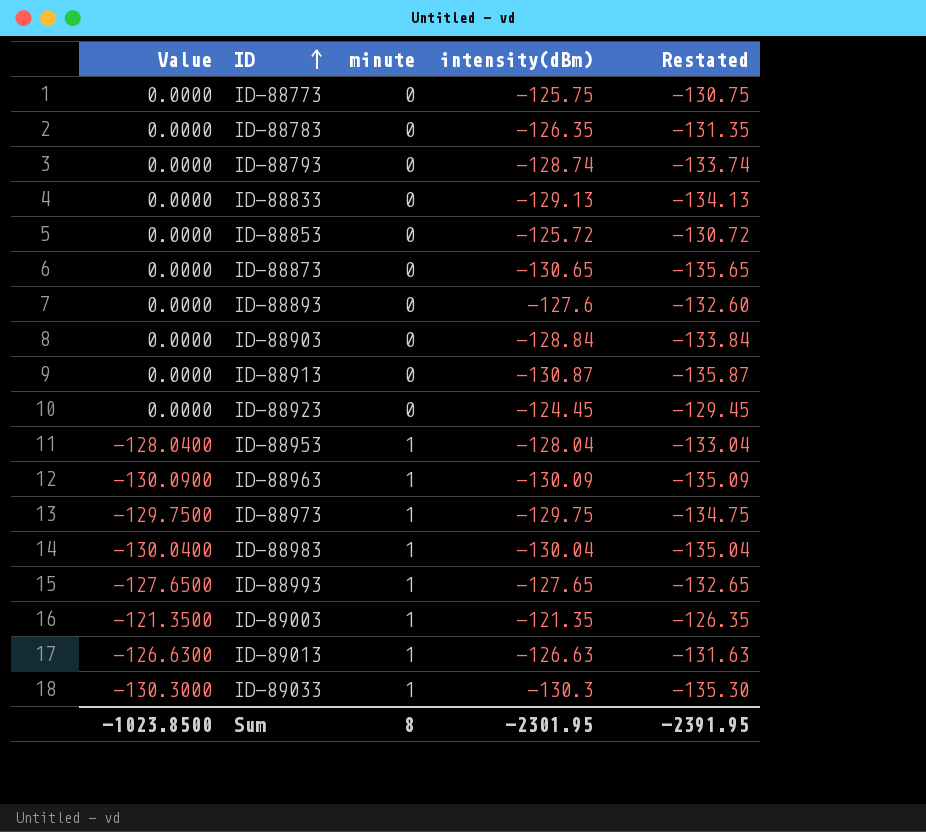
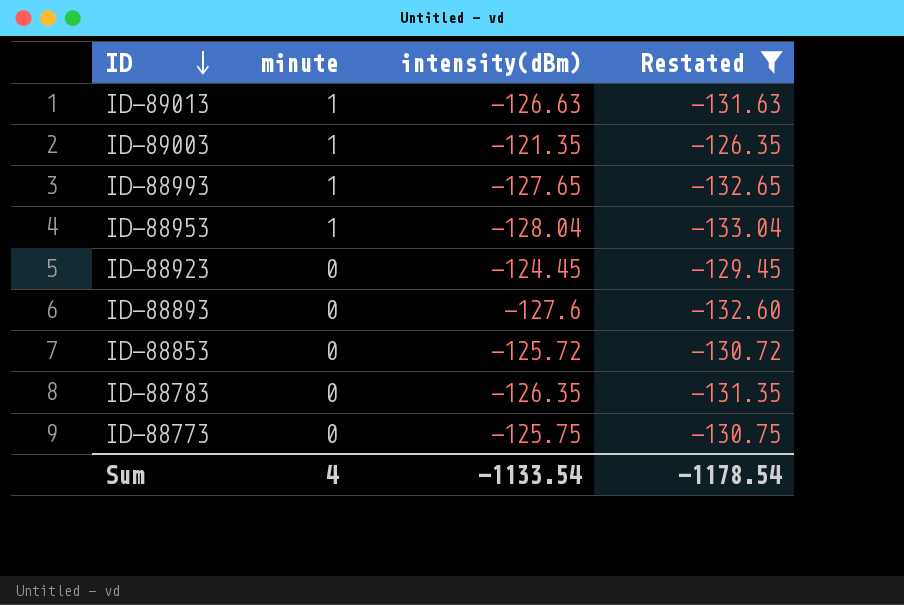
filter: none -> Restated >= -133.04
row order: ID ascending -> ID descending
column Value | formula: [minute] * [intensity(dBm)] -> none
Sum | minute: 8 -> 4
Sum | intensity(dBm): -2301.95 -> -1133.54
Sum | Restated: -2391.95 -> -1178.54

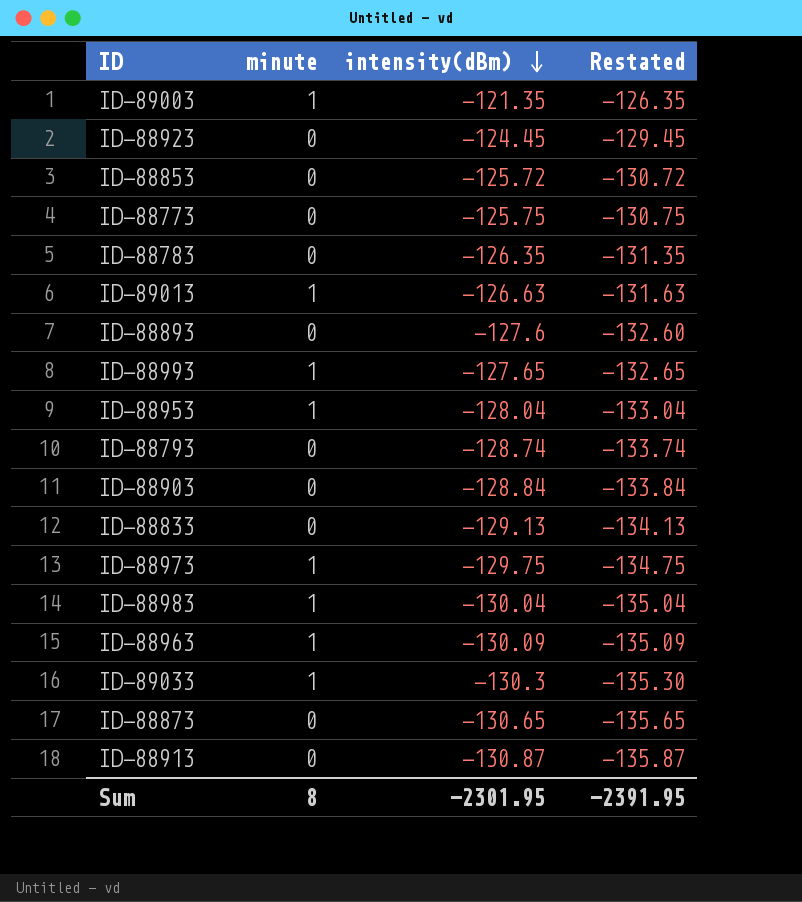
filter: Restated >= -133.04 -> none
row order: ID descending -> intensity(dBm) descending
Sum | minute: 4 -> 8
Sum | intensity(dBm): -1133.54 -> -2301.95
Sum | Restated: -1178.54 -> -2391.95

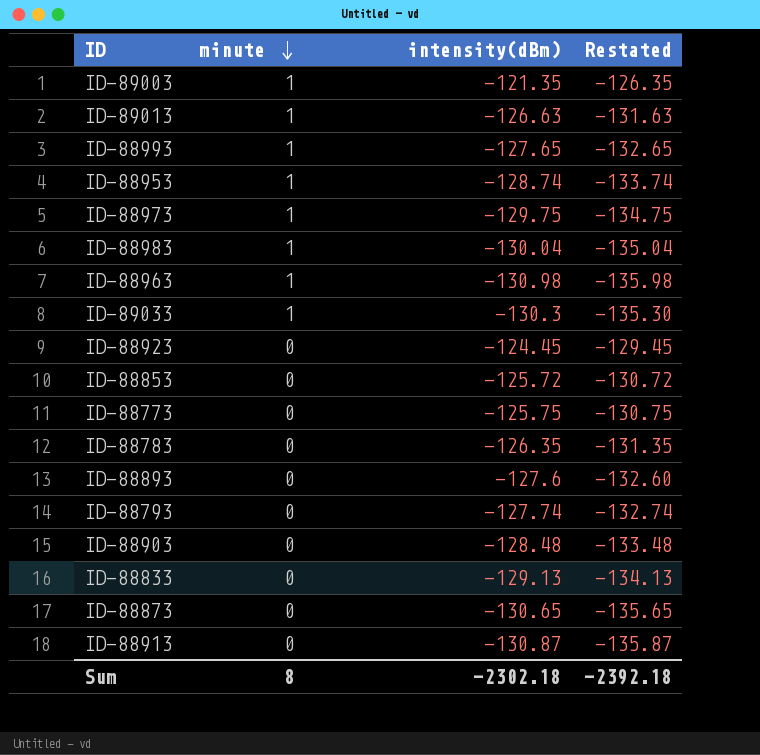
row order: intensity(dBm) descending -> minute descending
ID-88953 | intensity(dBm): -128.04 -> -128.74
ID-88953 | Restated: -133.04 -> -133.74
ID-88963 | intensity(dBm): -130.09 -> -130.98
ID-88963 | Restated: -135.09 -> -135.98
ID-88793 | intensity(dBm): -128.74 -> -127.74
ID-88793 | Restated: -133.74 -> -132.74
ID-88903 | intensity(dBm): -128.84 -> -128.48
ID-88903 | Restated: -133.84 -> -133.48
Sum | intensity(dBm): -2301.95 -> -2302.18
Sum | Restated: -2391.95 -> -2392.18

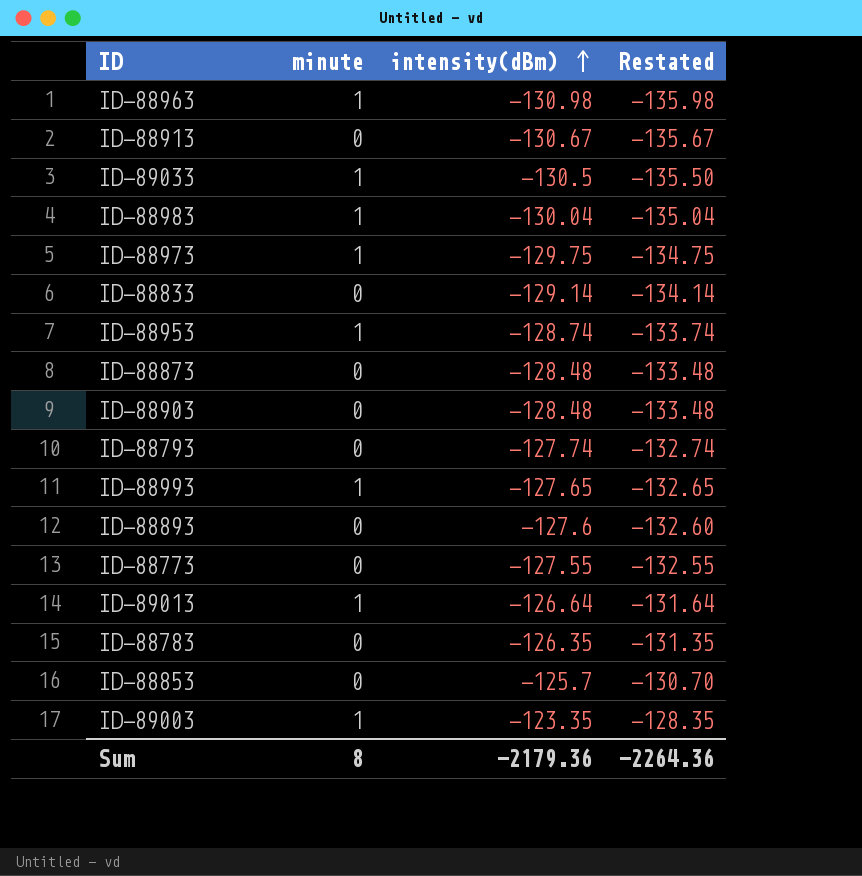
row order: minute descending -> intensity(dBm) ascending
row ID-88923: 0 | -124.45 | -129.45 -> none
ID-88913 | intensity(dBm): -130.87 -> -130.67
ID-88913 | Restated: -135.87 -> -135.67
ID-89033 | intensity(dBm): -130.3 -> -130.5
ID-89033 | Restated: -135.30 -> -135.50
ID-88833 | intensity(dBm): -129.13 -> -129.14
ID-88833 | Restated: -134.13 -> -134.14
ID-88873 | intensity(dBm): -130.65 -> -128.48
ID-88873 | Restated: -135.65 -> -133.48
ID-88773 | intensity(dBm): -125.75 -> -127.55
ID-88773 | Restated: -130.75 -> -132.55
ID-89013 | intensity(dBm): -126.63 -> -126.64
ID-89013 | Restated: -131.63 -> -131.64
ID-88853 | intensity(dBm): -125.72 -> -125.7
ID-88853 | Restated: -130.72 -> -130.70
ID-89003 | intensity(dBm): -121.35 -> -123.35
ID-89003 | Restated: -126.35 -> -128.35
Sum | intensity(dBm): -2302.18 -> -2179.36
Sum | Restated: -2392.18 -> -2264.36

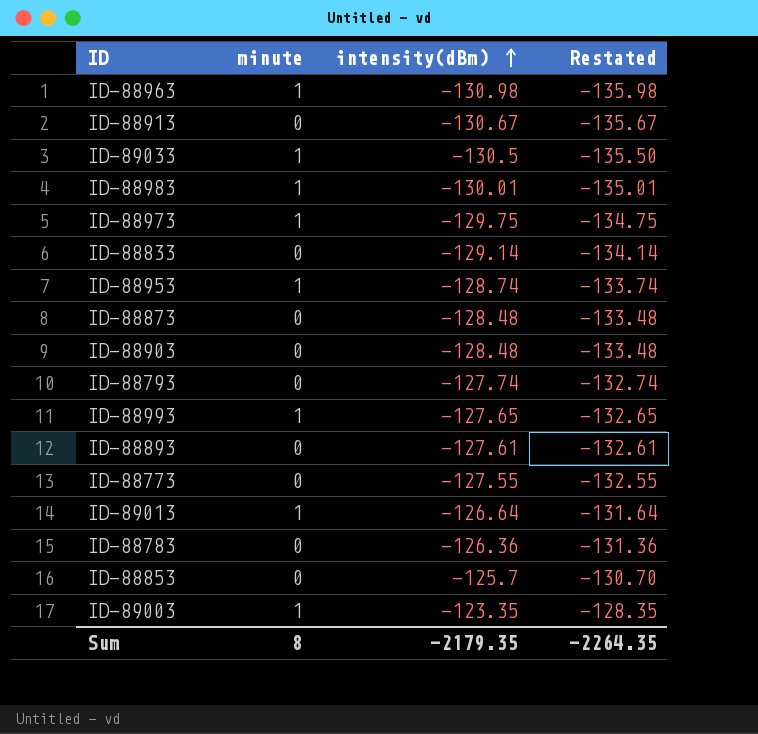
ID-88983 | intensity(dBm): -130.04 -> -130.01
ID-88983 | Restated: -135.04 -> -135.01
ID-88893 | intensity(dBm): -127.6 -> -127.61
ID-88893 | Restated: -132.60 -> -132.61
ID-88783 | intensity(dBm): -126.35 -> -126.36
ID-88783 | Restated: -131.35 -> -131.36
Sum | intensity(dBm): -2179.36 -> -2179.35
Sum | Restated: -2264.36 -> -2264.35

